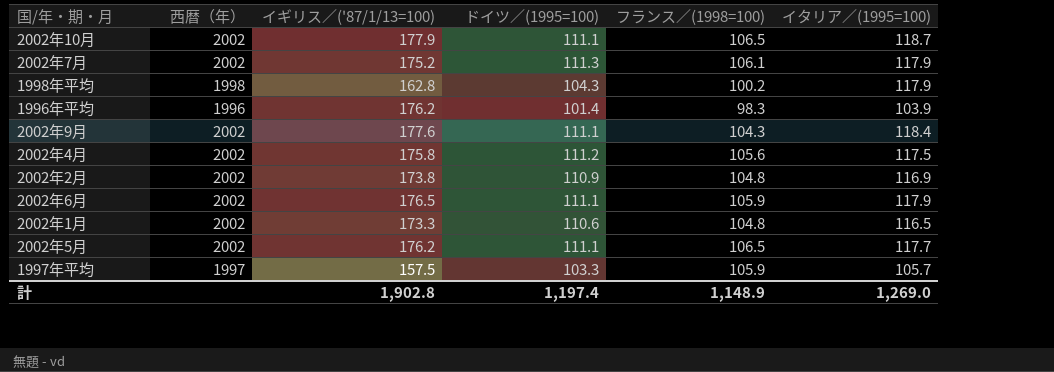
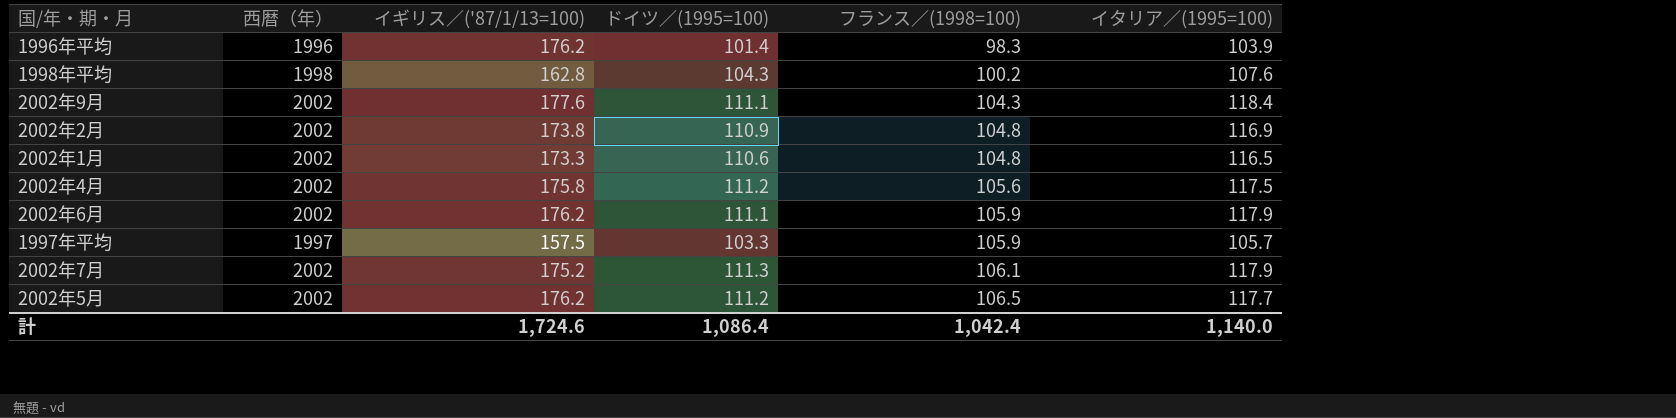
row order: none -> フランス／(1998=100) ascending
row 2002年10月: 2002 | 177.9 | 111.1 | 106.5 | 118.7 -> none
1998年平均 | イタリア／(1995=100): 117.9 -> 107.6
2002年6月 | イギリス／('87/1/13=100): 176.5 -> 176.2
2002年5月 | ドイツ／(1995=100): 111.1 -> 111.2
計 | イギリス／('87/1/13=100): 1,902.8 -> 1,724.6
計 | ドイツ／(1995=100): 1,197.4 -> 1,086.4
計 | フランス／(1998=100): 1,148.9 -> 1,042.4
計 | イタリア／(1995=100): 1,269.0 -> 1,140.0

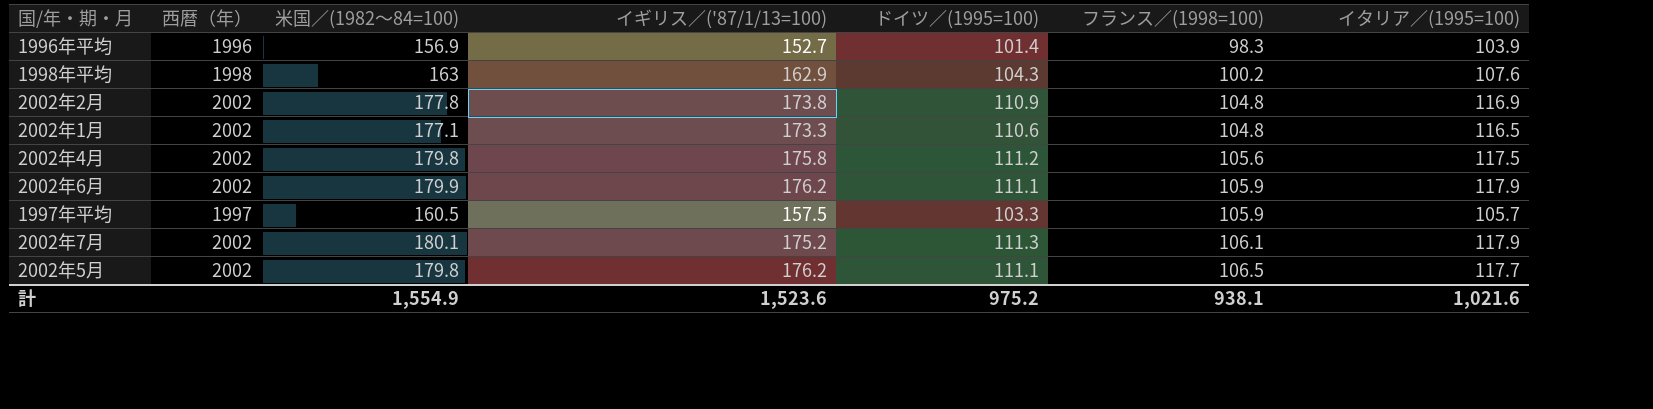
column 米国／(1982～84=100) | position: none -> 3
row 2002年9月: 2002 | 177.6 | 111.1 | 104.3 | 118.4 -> none
1996年平均 | イギリス／('87/1/13=100): 176.2 -> 152.7
1998年平均 | イギリス／('87/1/13=100): 162.8 -> 162.9
2002年5月 | ドイツ／(1995=100): 111.2 -> 111.1
計 | イギリス／('87/1/13=100): 1,724.6 -> 1,523.6
計 | ドイツ／(1995=100): 1,086.4 -> 975.2
計 | フランス／(1998=100): 1,042.4 -> 938.1
計 | イタリア／(1995=100): 1,140.0 -> 1,021.6

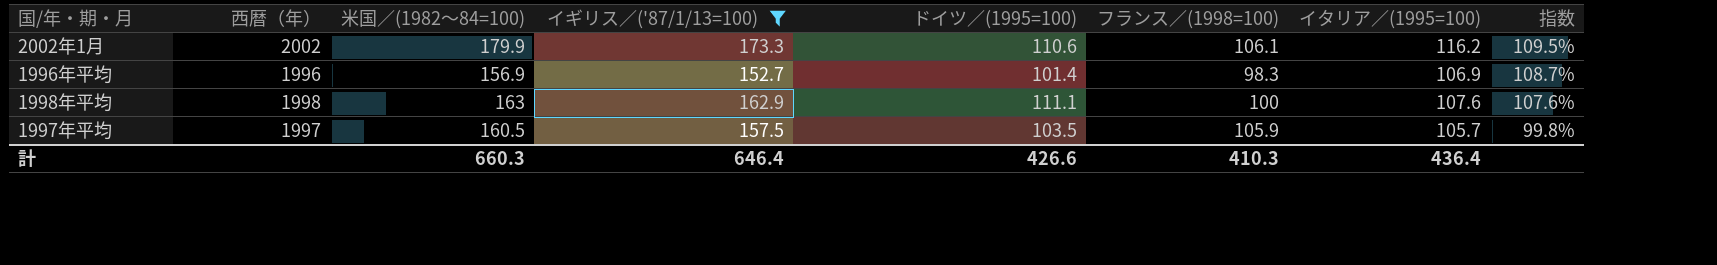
filter: none -> イギリス／('87/1/13=100) <= 173.3
row order: フランス／(1998=100) ascending -> 指数 descending
column 指数 | formula: none -> [イタリア／(1995=100)] / [フランス／(1998=100)]
2002年1月 | 米国／(1982～84=100): 177.1 -> 179.9
2002年1月 | フランス／(1998=100): 104.8 -> 106.1
2002年1月 | イタリア／(1995=100): 116.5 -> 116.2
1996年平均 | イタリア／(1995=100): 103.9 -> 106.9
1998年平均 | ドイツ／(1995=100): 104.3 -> 111.1
1998年平均 | フランス／(1998=100): 100.2 -> 100
1997年平均 | ドイツ／(1995=100): 103.3 -> 103.5
計 | 米国／(1982～84=100): 1,554.9 -> 660.3
計 | イギリス／('87/1/13=100): 1,523.6 -> 646.4
計 | ドイツ／(1995=100): 975.2 -> 426.6
計 | フランス／(1998=100): 938.1 -> 410.3
計 | イタリア／(1995=100): 1,021.6 -> 436.4

